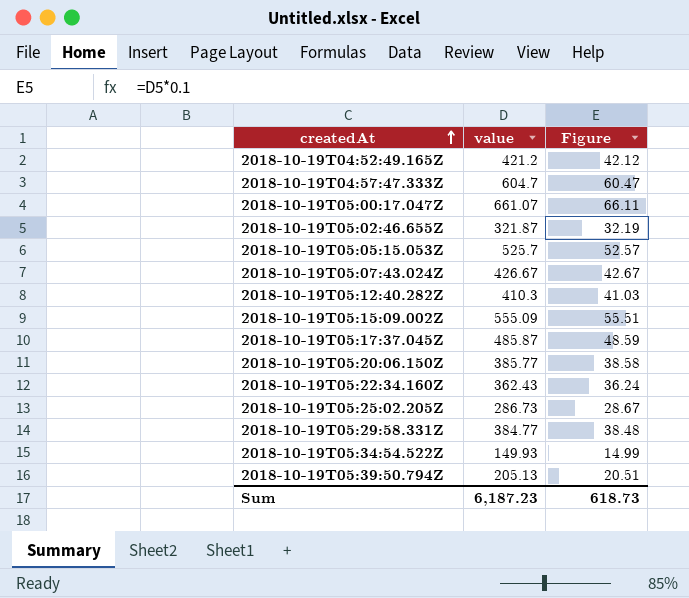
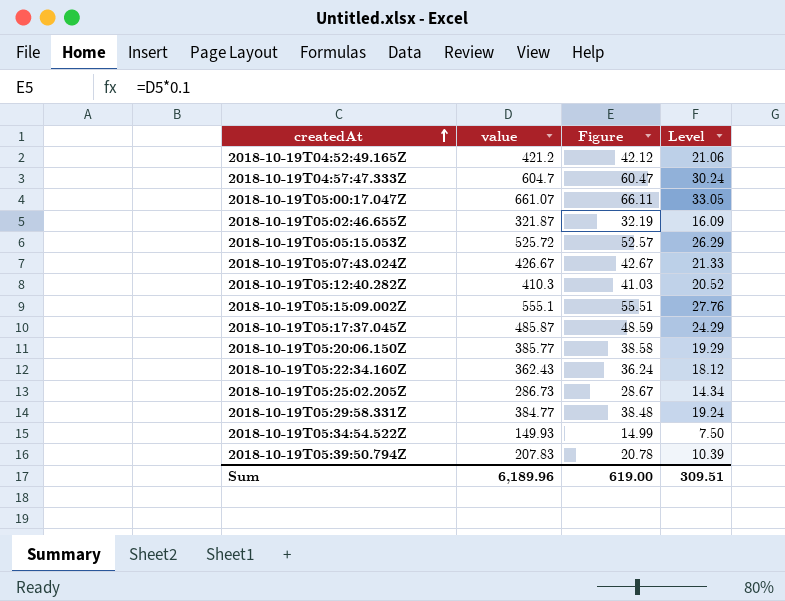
column Level | formula: none -> [value] * 0.05
2018-10-19T05:05:15.053Z | value: 525.7 -> 525.72
2018-10-19T05:15:09.002Z | value: 555.09 -> 555.1
2018-10-19T05:39:50.794Z | value: 205.13 -> 207.83
2018-10-19T05:39:50.794Z | Figure: 20.51 -> 20.78
Sum | value: 6,187.23 -> 6,189.96
Sum | Figure: 618.73 -> 619.00

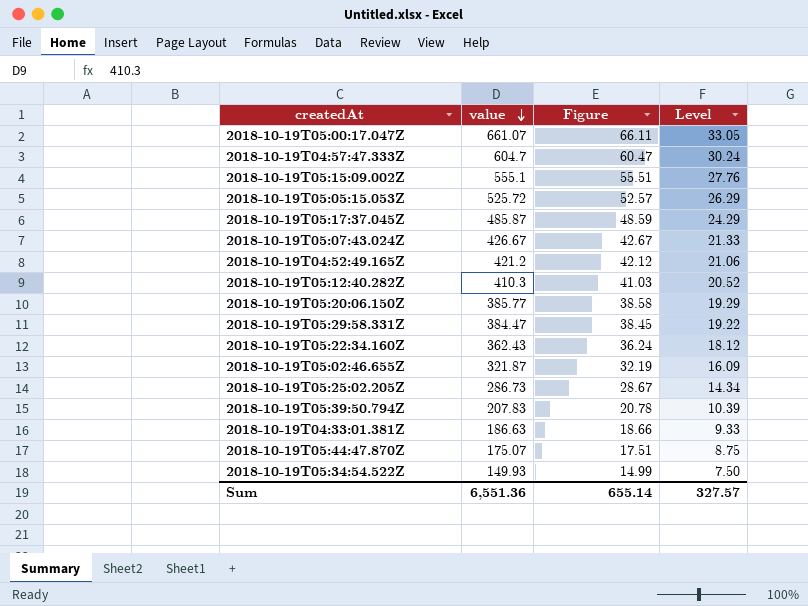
row order: createdAt ascending -> value descending
2018-10-19T05:29:58.331Z | value: 384.77 -> 384.47
2018-10-19T05:29:58.331Z | Figure: 38.48 -> 38.45
2018-10-19T05:29:58.331Z | Level: 19.24 -> 19.22
row 2018-10-19T04:33:01.381Z: none -> 186.63 | 18.66 | 9.33
row 2018-10-19T05:44:47.870Z: none -> 175.07 | 17.51 | 8.75
Sum | value: 6,189.96 -> 6,551.36
Sum | Figure: 619.00 -> 655.14
Sum | Level: 309.51 -> 327.57

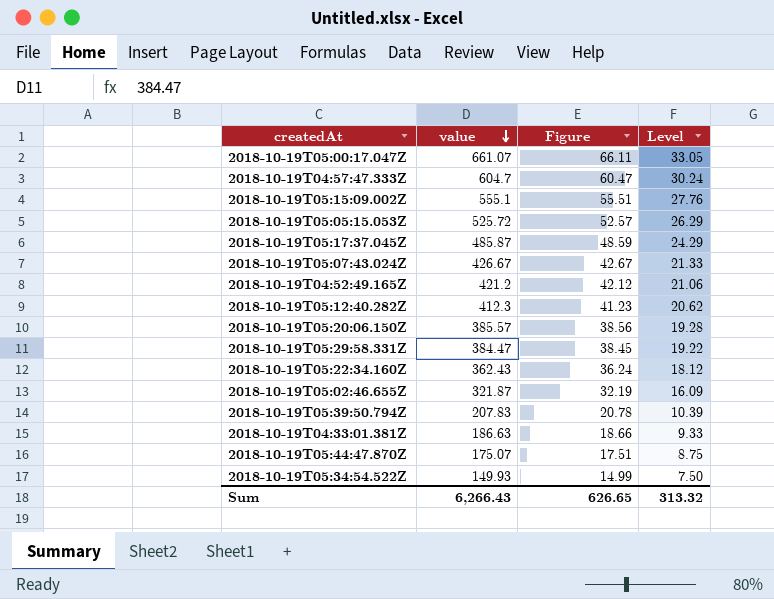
row 2018-10-19T05:25:02.205Z: 286.73 | 28.67 | 14.34 -> none
2018-10-19T05:12:40.282Z | value: 410.3 -> 412.3
2018-10-19T05:12:40.282Z | Figure: 41.03 -> 41.23
2018-10-19T05:12:40.282Z | Level: 20.52 -> 20.62
2018-10-19T05:20:06.150Z | value: 385.77 -> 385.57
2018-10-19T05:20:06.150Z | Figure: 38.58 -> 38.56
2018-10-19T05:20:06.150Z | Level: 19.29 -> 19.28
Sum | value: 6,551.36 -> 6,266.43
Sum | Figure: 655.14 -> 626.65
Sum | Level: 327.57 -> 313.32

